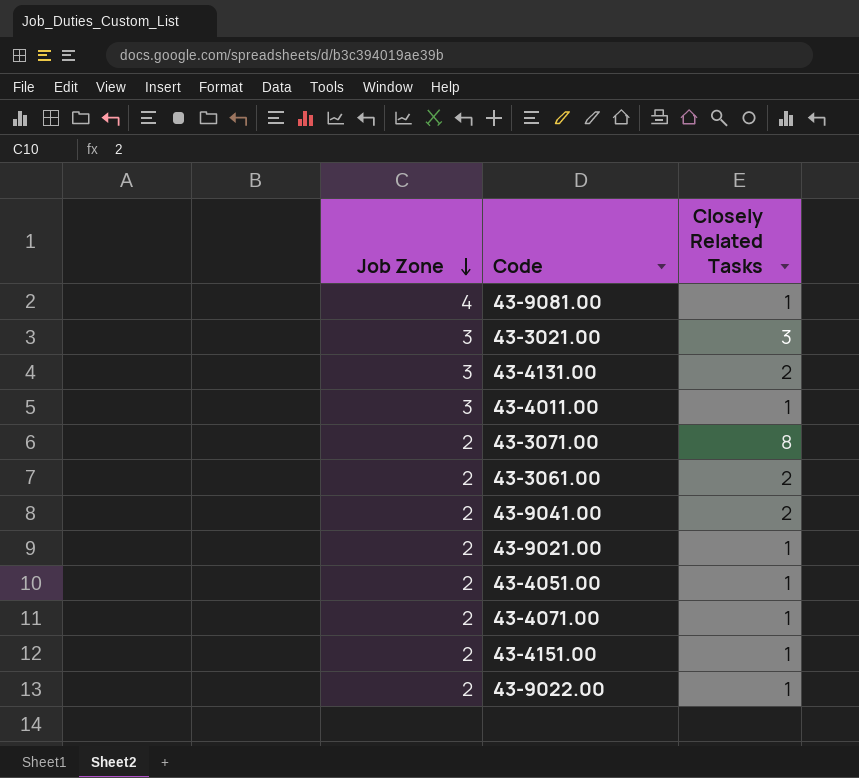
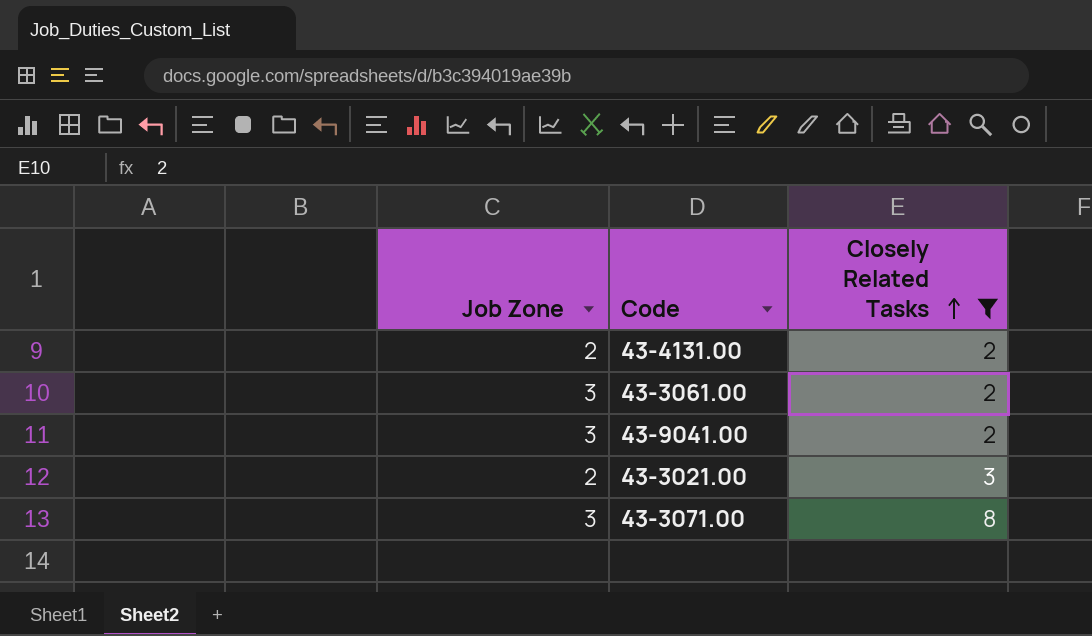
filter: none -> Closely Related Tasks != 1
row order: Job Zone descending -> Closely Related Tasks ascending
43-4131.00 | Job Zone: 3 -> 2
43-3061.00 | Job Zone: 2 -> 3
43-9041.00 | Job Zone: 2 -> 3
43-3021.00 | Job Zone: 3 -> 2
43-3071.00 | Job Zone: 2 -> 3

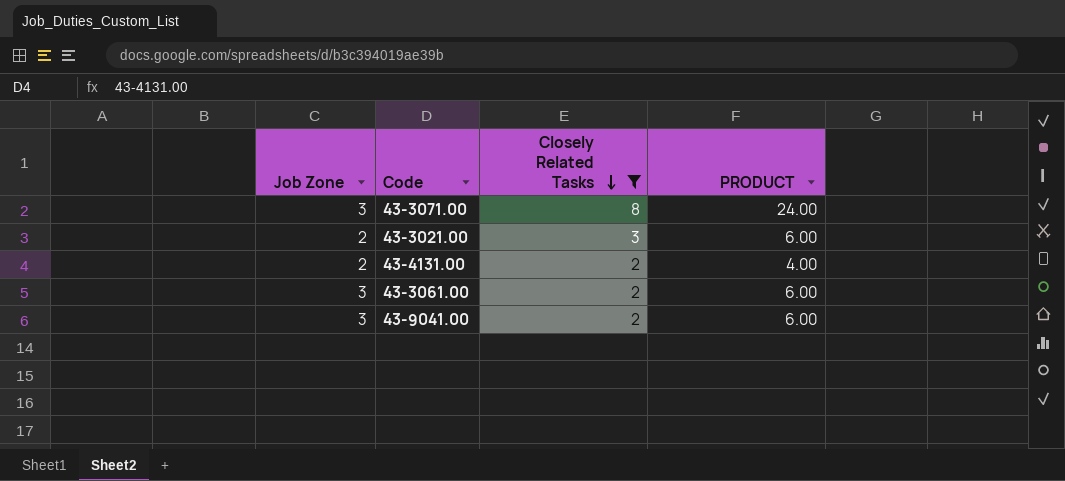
row order: Closely Related Tasks ascending -> Closely Related Tasks descending
column PRODUCT | formula: none -> [Job Zone] * [Closely Related Tasks]

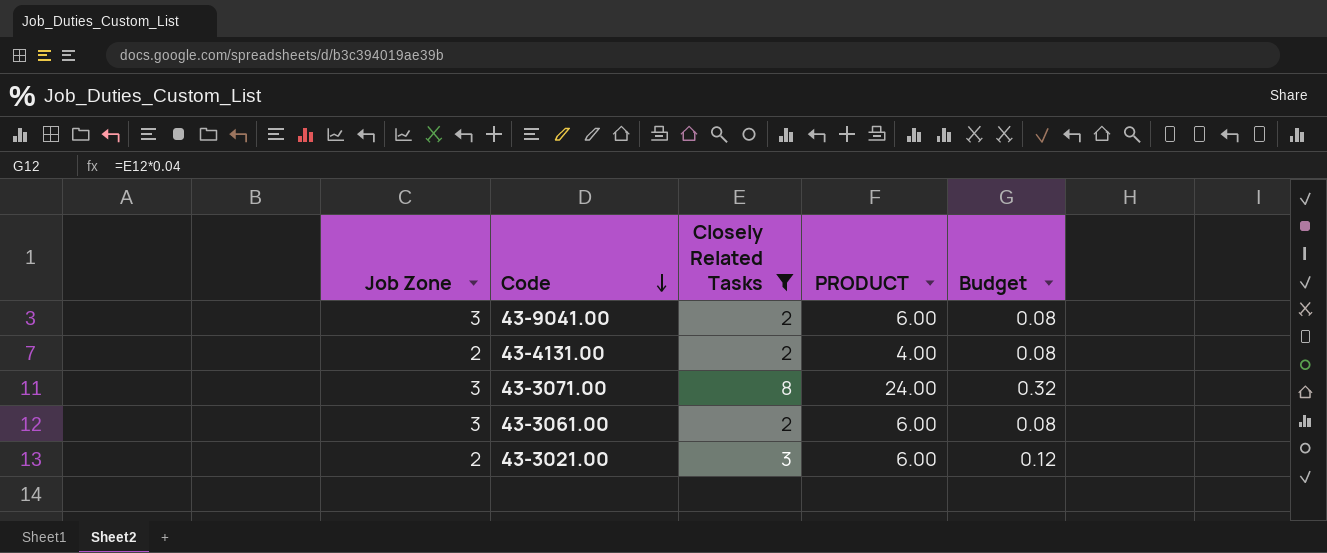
row order: Closely Related Tasks descending -> Code descending
column Budget | formula: none -> [Closely Related Tasks] * 0.04

